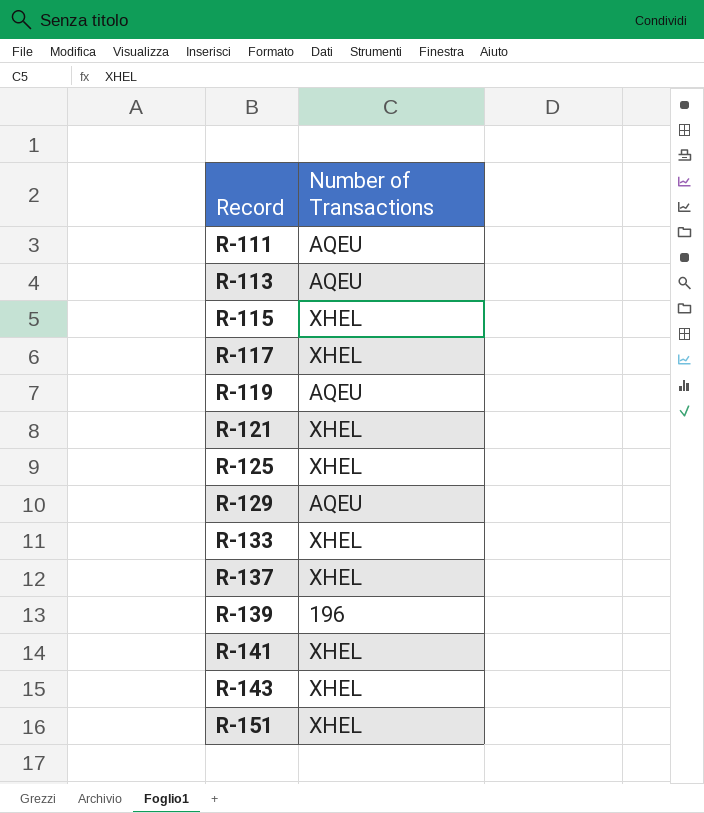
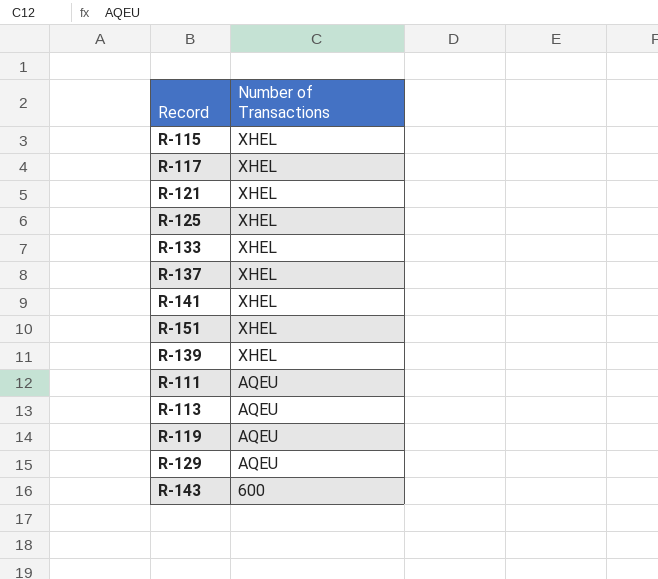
row order: Record ascending -> Number of Transactions descending
R-139 | Number of Transactions: 196 -> XHEL
R-143 | Number of Transactions: XHEL -> 600

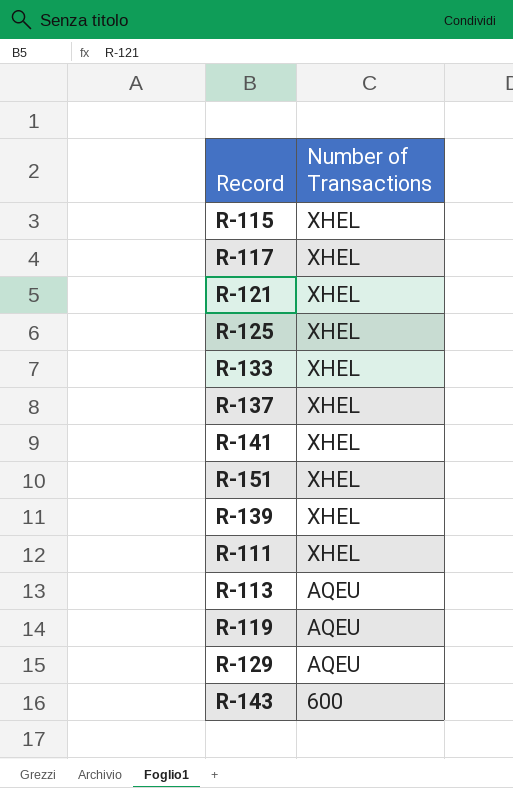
R-111 | Number of Transactions: AQEU -> XHEL

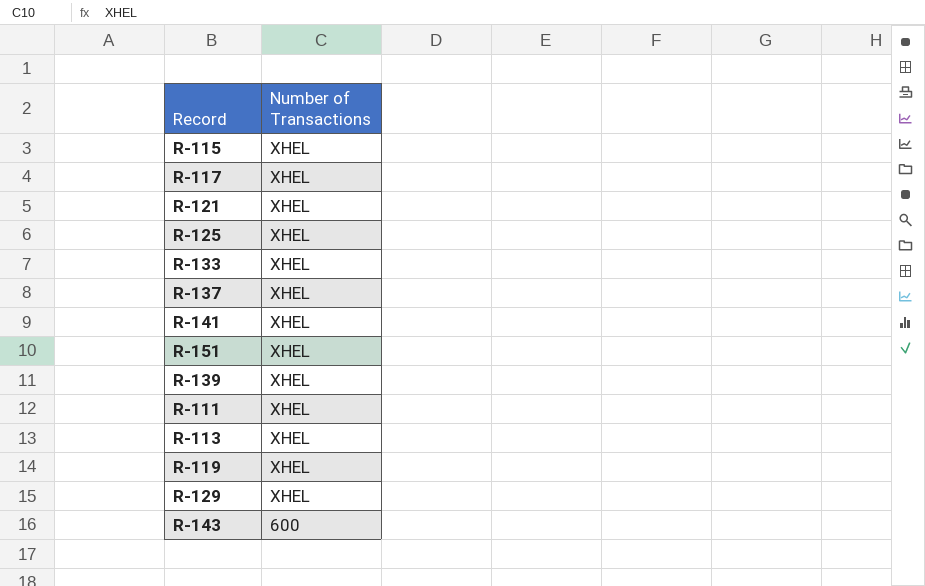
R-113 | Number of Transactions: AQEU -> XHEL
R-119 | Number of Transactions: AQEU -> XHEL
R-129 | Number of Transactions: AQEU -> XHEL

